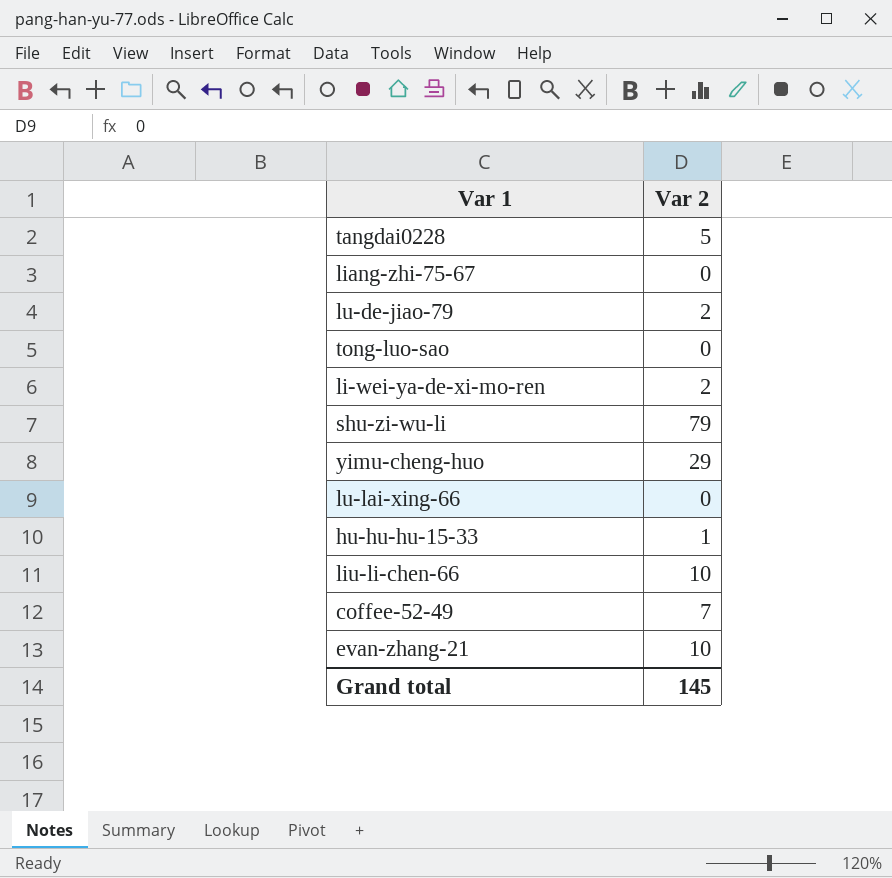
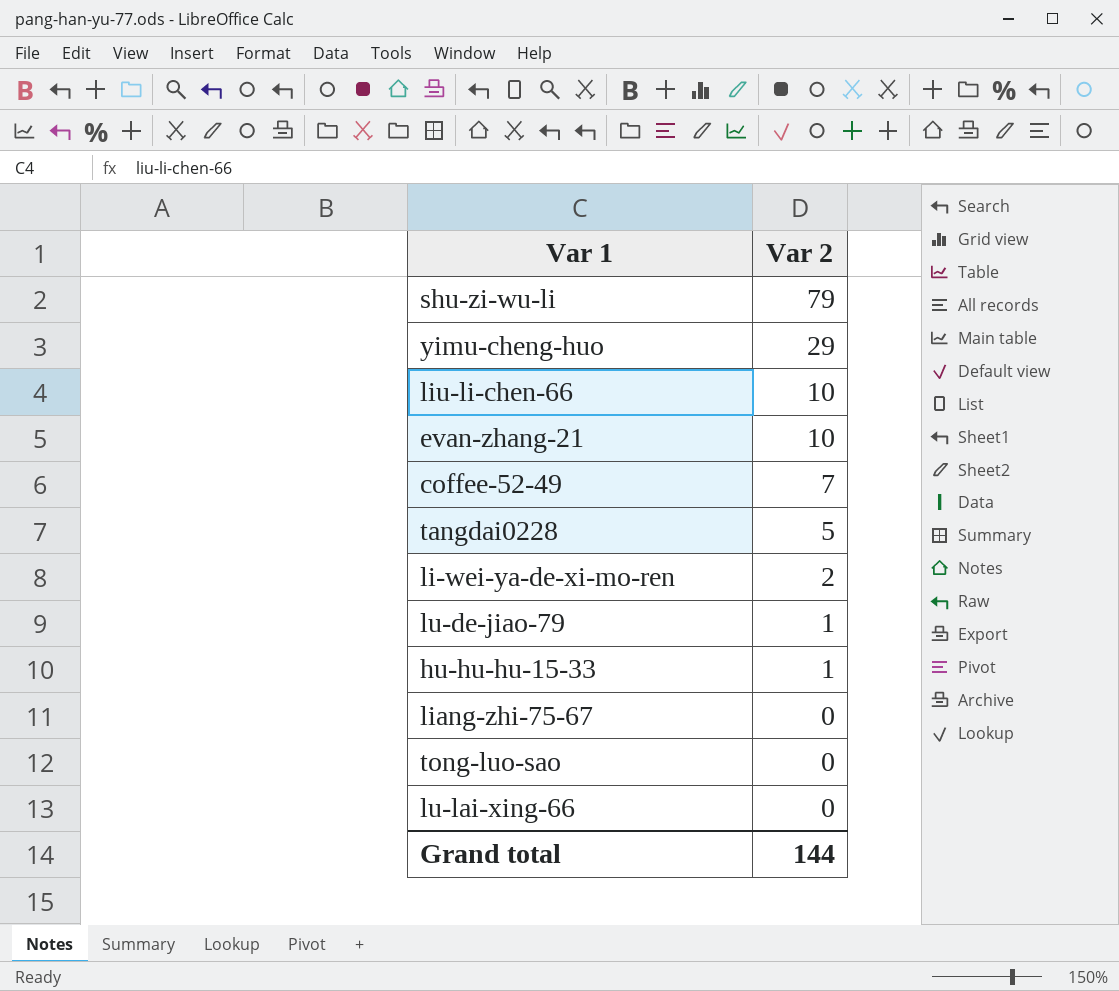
row order: none -> Var 2 descending
lu-de-jiao-79 | Var 2: 2 -> 1
Grand total | Var 2: 145 -> 144

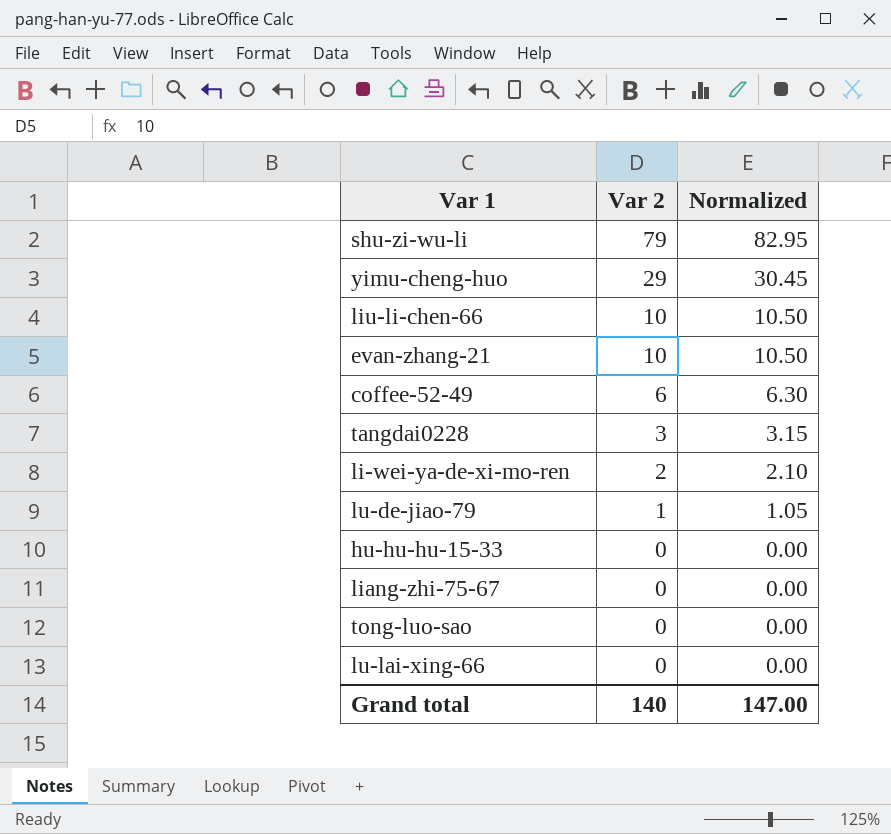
column Normalized | formula: none -> [Var 2] * 1.05
coffee-52-49 | Var 2: 7 -> 6
tangdai0228 | Var 2: 5 -> 3
hu-hu-hu-15-33 | Var 2: 1 -> 0
Grand total | Var 2: 144 -> 140

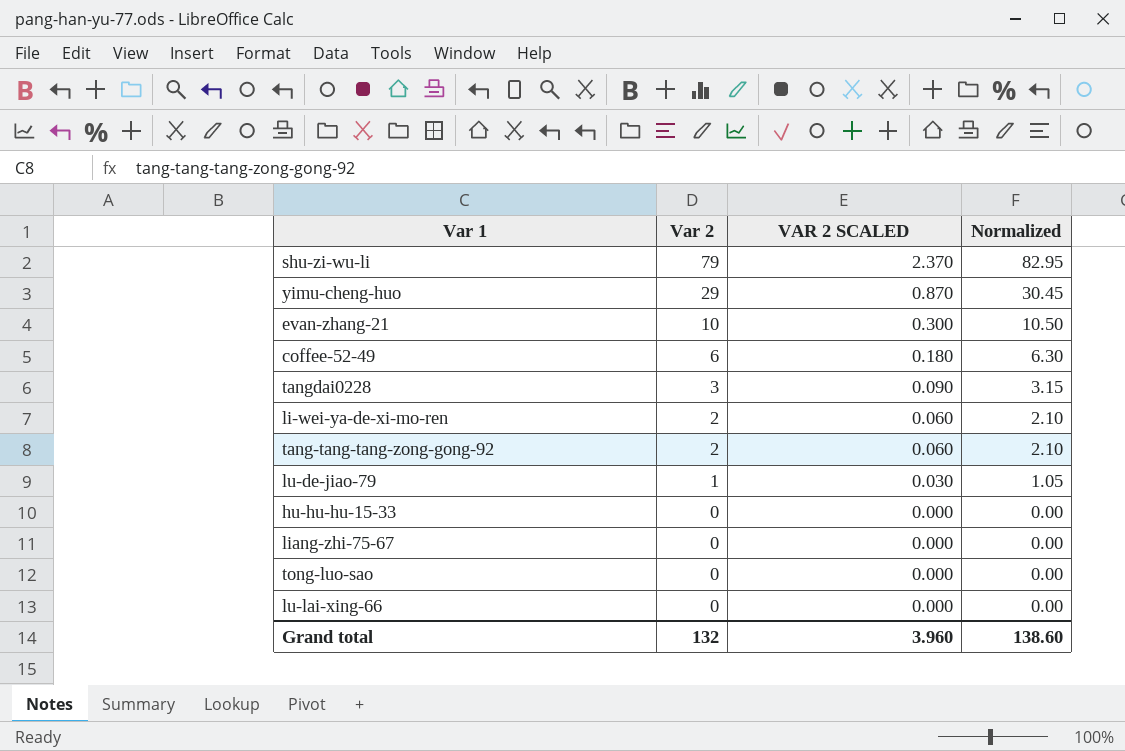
column VAR 2 SCALED | formula: none -> [Var 2] * 0.03
row liu-li-chen-66: 10 | 10.50 -> none
row tang-tang-tang-zong-gong-92: none -> 2 | 0.060 | 2.10
Grand total | Var 2: 140 -> 132
Grand total | Normalized: 147.00 -> 138.60

